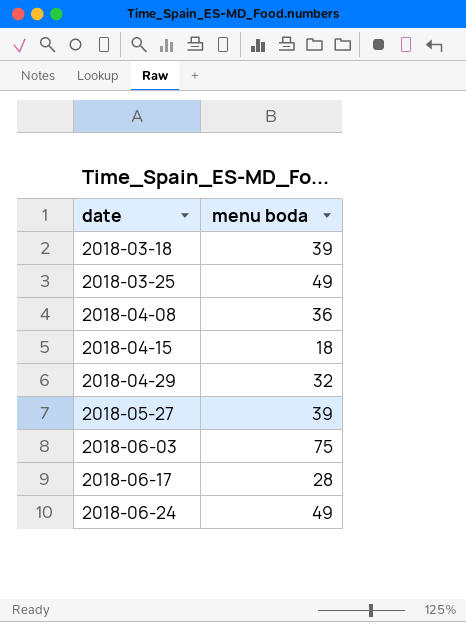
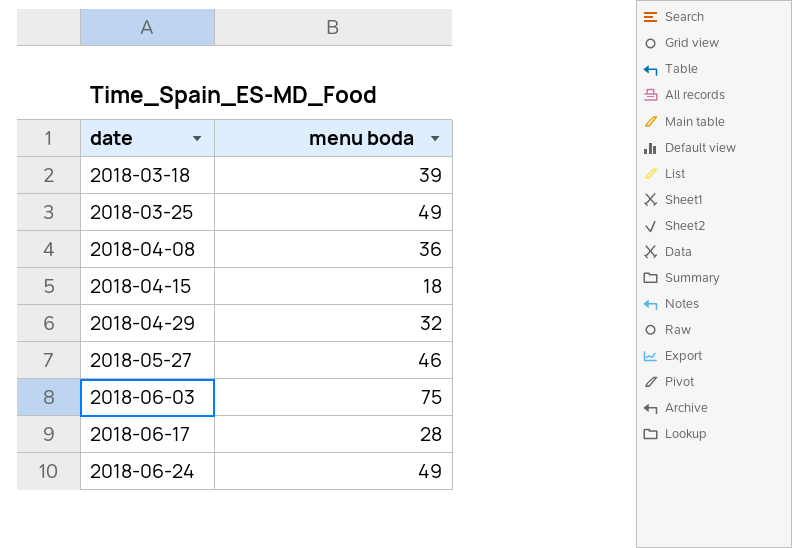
2018-05-27 | menu boda: 39 -> 46

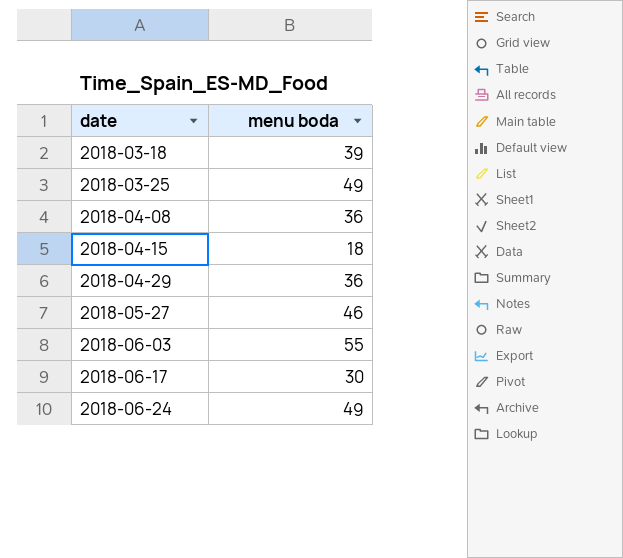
2018-04-29 | menu boda: 32 -> 36
2018-06-03 | menu boda: 75 -> 55
2018-06-17 | menu boda: 28 -> 30

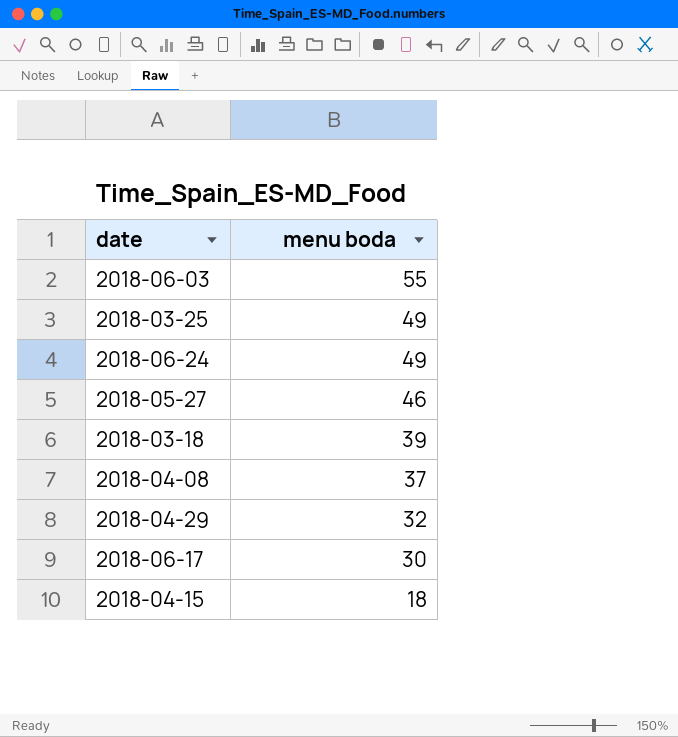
row order: date ascending -> menu boda descending
2018-04-08 | menu boda: 36 -> 37
2018-04-29 | menu boda: 36 -> 32

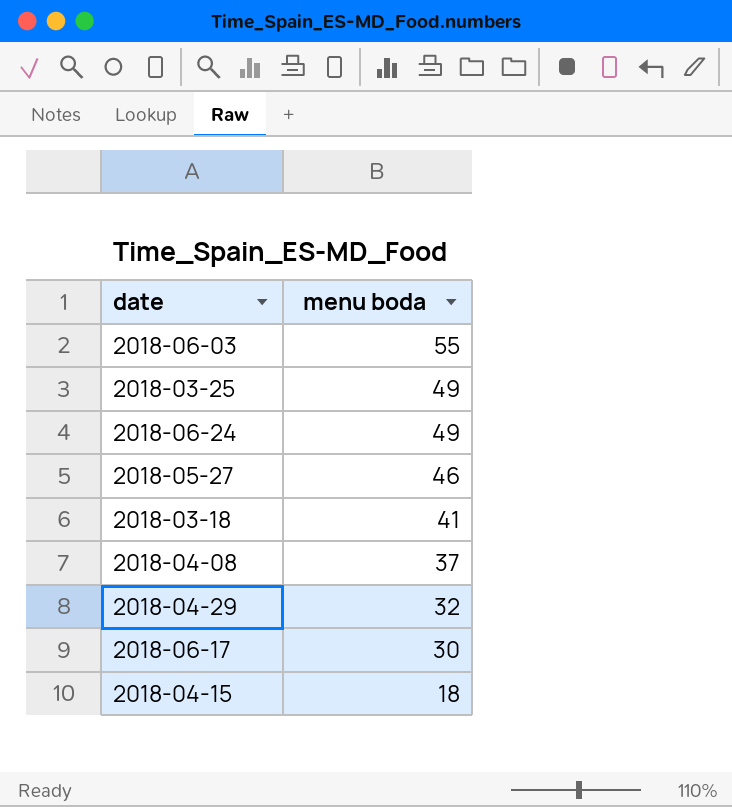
2018-03-18 | menu boda: 39 -> 41

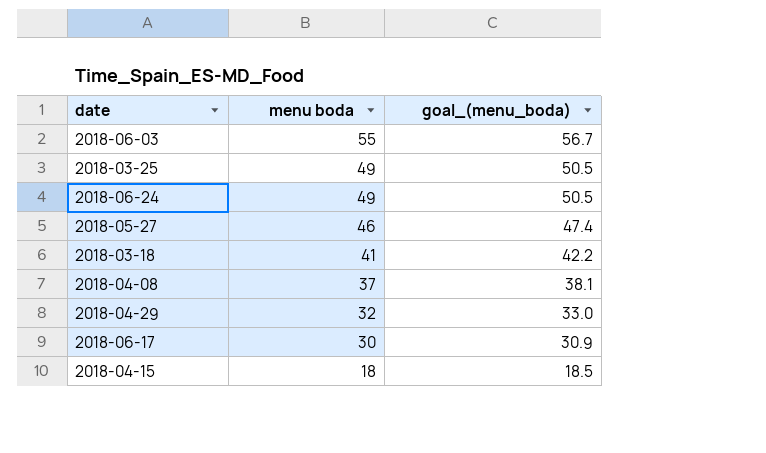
column goal_(menu_boda) | formula: none -> [menu boda] * 1.03

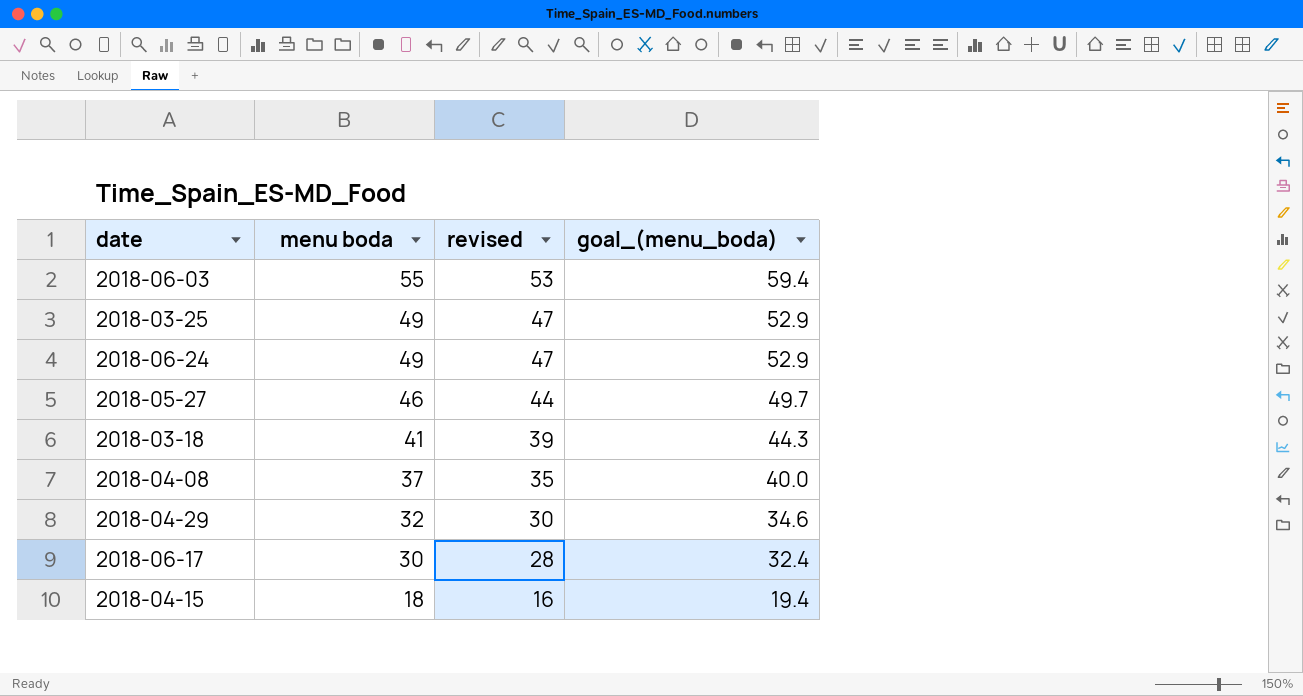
column revised | formula: none -> [menu boda] - 2
column goal_(menu_boda) | formula: [menu boda] * 1.03 -> [menu boda] * 1.08

